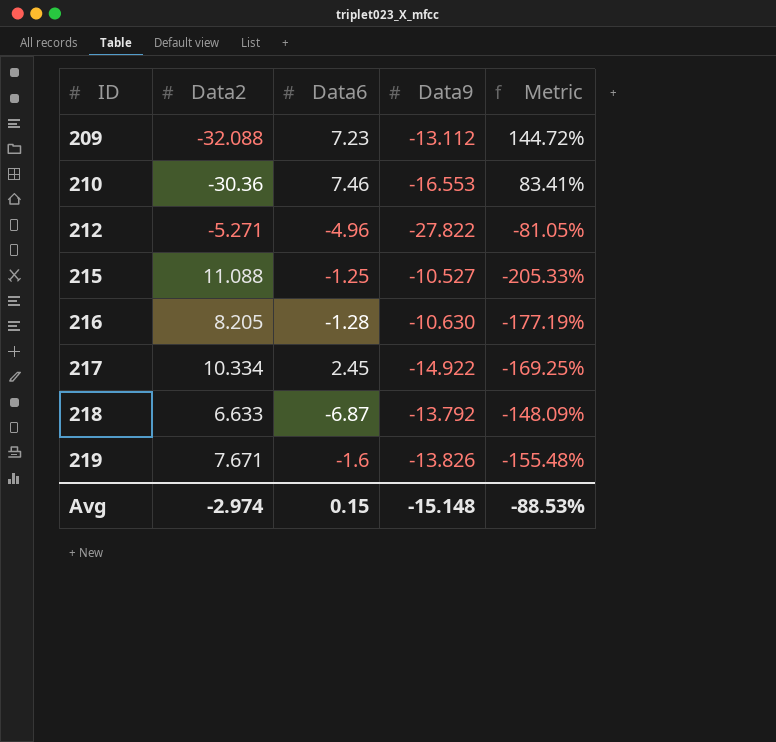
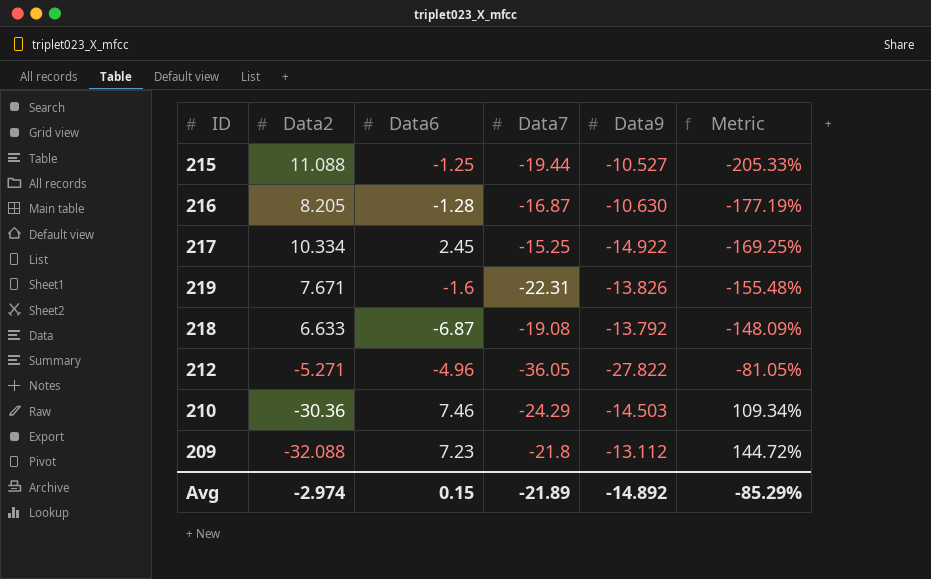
row order: ID ascending -> Metric ascending
column Data7 | position: none -> 4
210 | Data9: -16.553 -> -14.503
210 | Metric: 83.41% -> 109.34%
Avg | Data9: -15.148 -> -14.892
Avg | Metric: -88.53% -> -85.29%

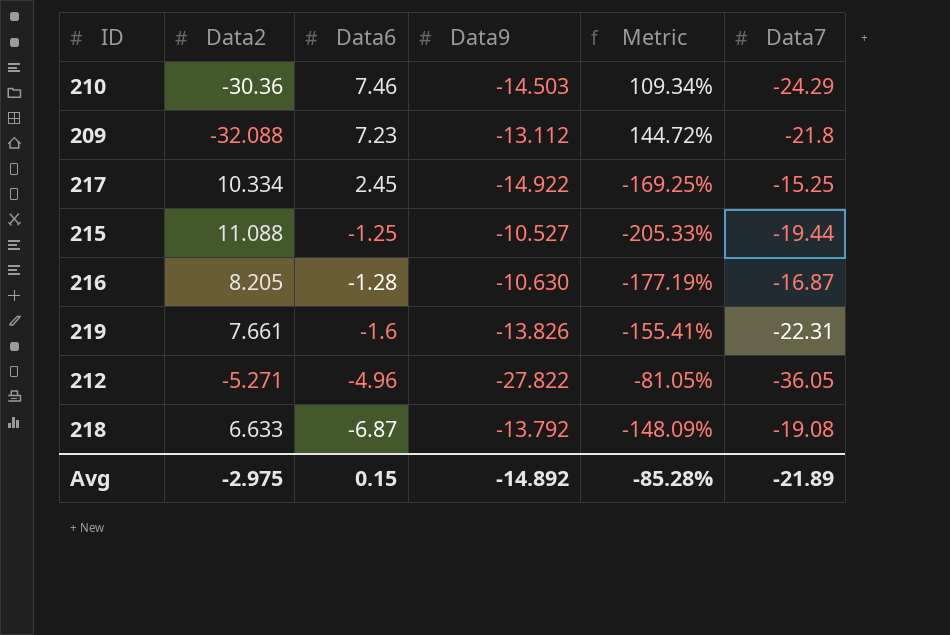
row order: Metric ascending -> Data6 descending
column Data7 | position: 4 -> 6
219 | Data2: 7.671 -> 7.661
219 | Metric: -155.48% -> -155.41%
Avg | Data2: -2.974 -> -2.975
Avg | Metric: -85.29% -> -85.28%

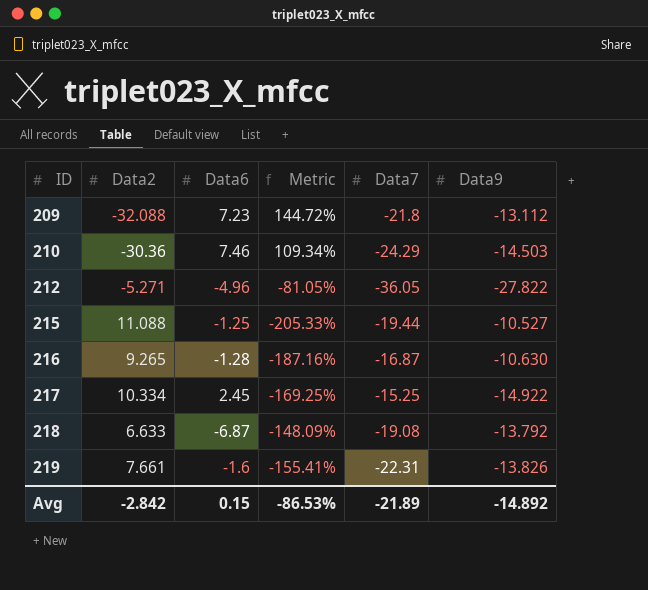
row order: Data6 descending -> ID ascending
column Data9 | position: 4 -> 6
216 | Data2: 8.205 -> 9.265
216 | Metric: -177.19% -> -187.16%
Avg | Data2: -2.975 -> -2.842
Avg | Metric: -85.28% -> -86.53%

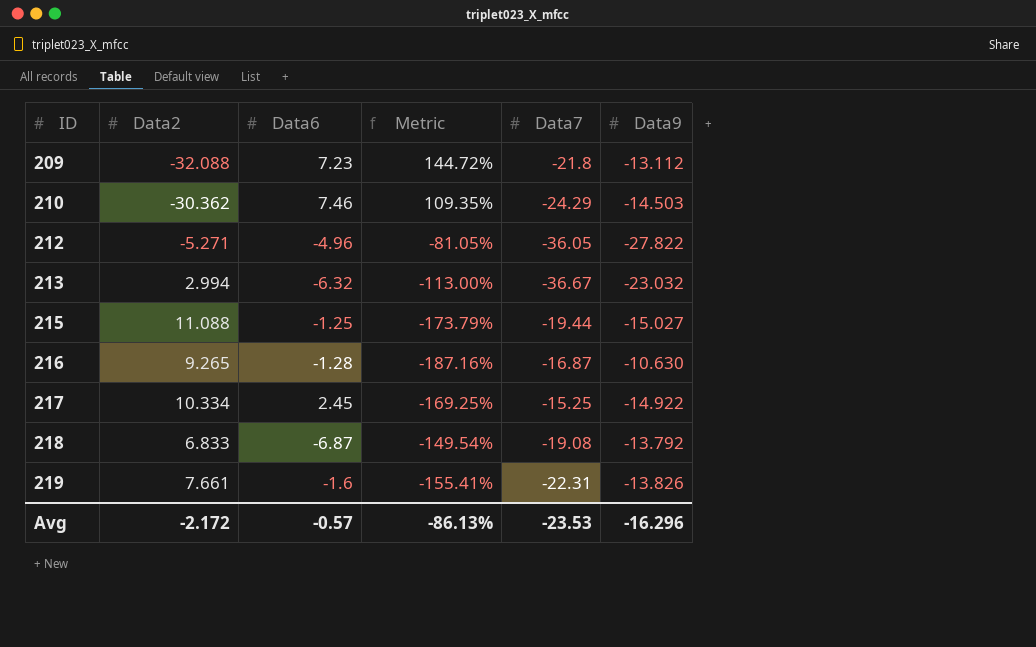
210 | Data2: -30.36 -> -30.362
210 | Metric: 109.34% -> 109.35%
row 213: none -> 2.994 | -6.32 | -113.00% | -36.67 | -23.032
215 | Metric: -205.33% -> -173.79%
215 | Data9: -10.527 -> -15.027
218 | Data2: 6.633 -> 6.833
218 | Metric: -148.09% -> -149.54%
Avg | Data2: -2.842 -> -2.172
Avg | Data6: 0.15 -> -0.57
Avg | Metric: -86.53% -> -86.13%
Avg | Data7: -21.89 -> -23.53
Avg | Data9: -14.892 -> -16.296

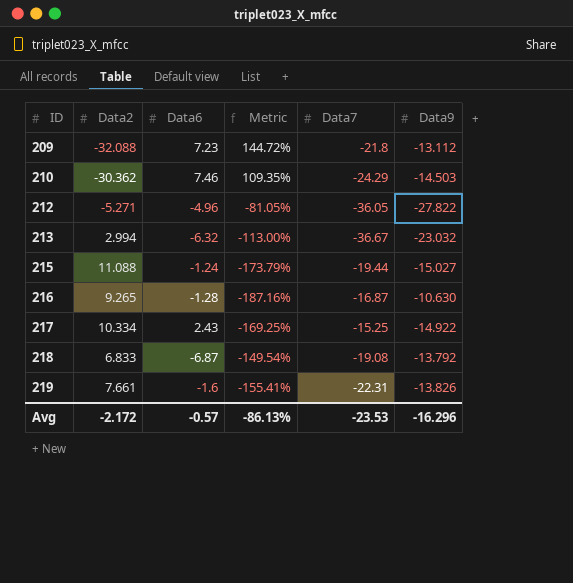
215 | Data6: -1.25 -> -1.24
217 | Data6: 2.45 -> 2.43

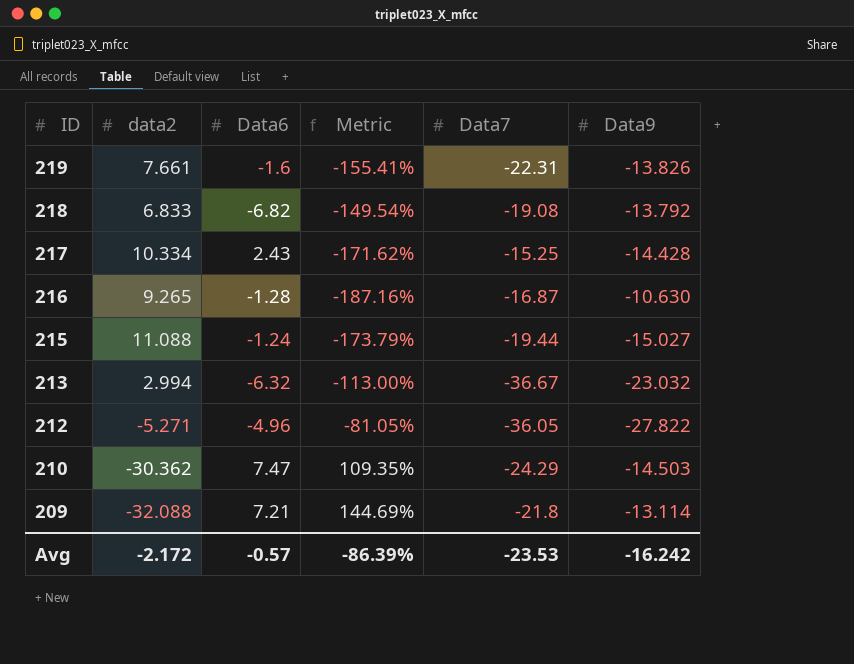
row order: ID ascending -> ID descending
column name: Data2 -> data2
218 | Data6: -6.87 -> -6.82
217 | Metric: -169.25% -> -171.62%
217 | Data9: -14.922 -> -14.428
210 | Data6: 7.46 -> 7.47
209 | Data6: 7.23 -> 7.21
209 | Metric: 144.72% -> 144.69%
209 | Data9: -13.112 -> -13.114
Avg | Metric: -86.13% -> -86.39%
Avg | Data9: -16.296 -> -16.242

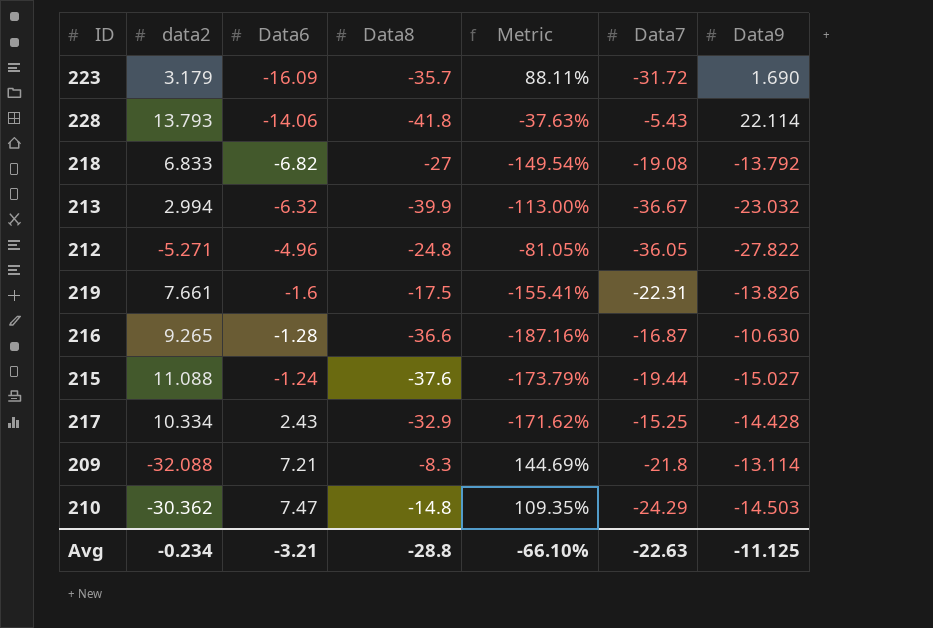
row order: ID descending -> Data6 ascending
column Data8 | position: none -> 4
row 223: none -> 3.179 | -16.09 | -35.7 | 88.11% | -31.72 | 1.690
row 228: none -> 13.793 | -14.06 | -41.8 | -37.63% | -5.43 | 22.114
Avg | data2: -2.172 -> -0.234
Avg | Data6: -0.57 -> -3.21
Avg | Metric: -86.39% -> -66.10%
Avg | Data7: -23.53 -> -22.63
Avg | Data9: -16.242 -> -11.125

